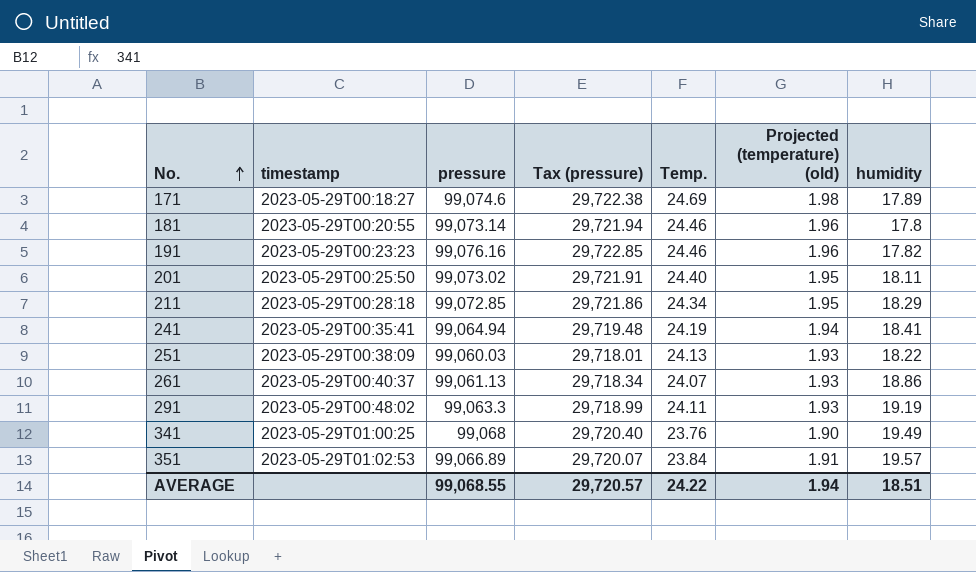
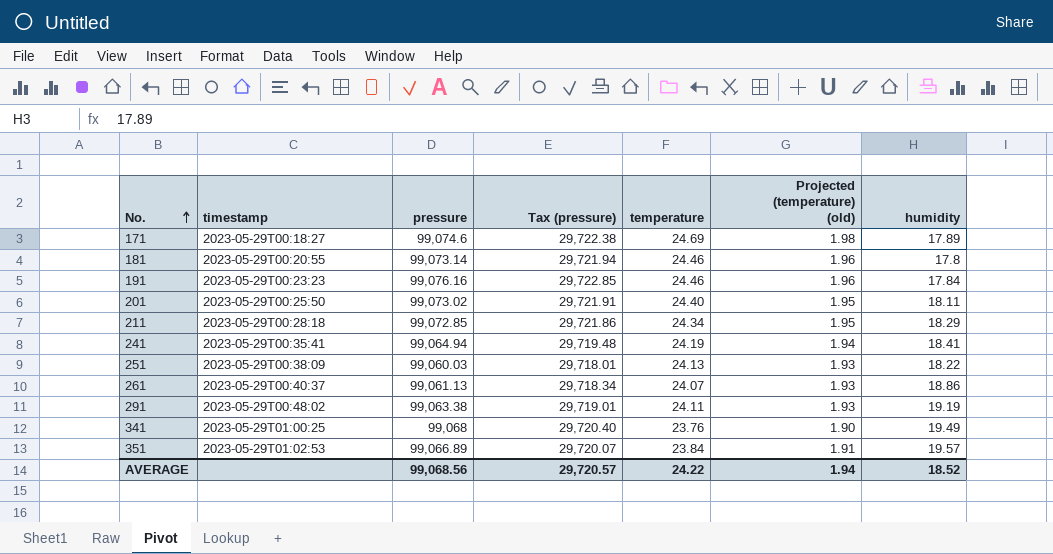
column name: Temp. -> temperature
191 | humidity: 17.82 -> 17.84
291 | pressure: 99,063.3 -> 99,063.38
291 | Tax (pressure): 29,718.99 -> 29,719.01
AVERAGE | pressure: 99,068.55 -> 99,068.56
AVERAGE | humidity: 18.51 -> 18.52

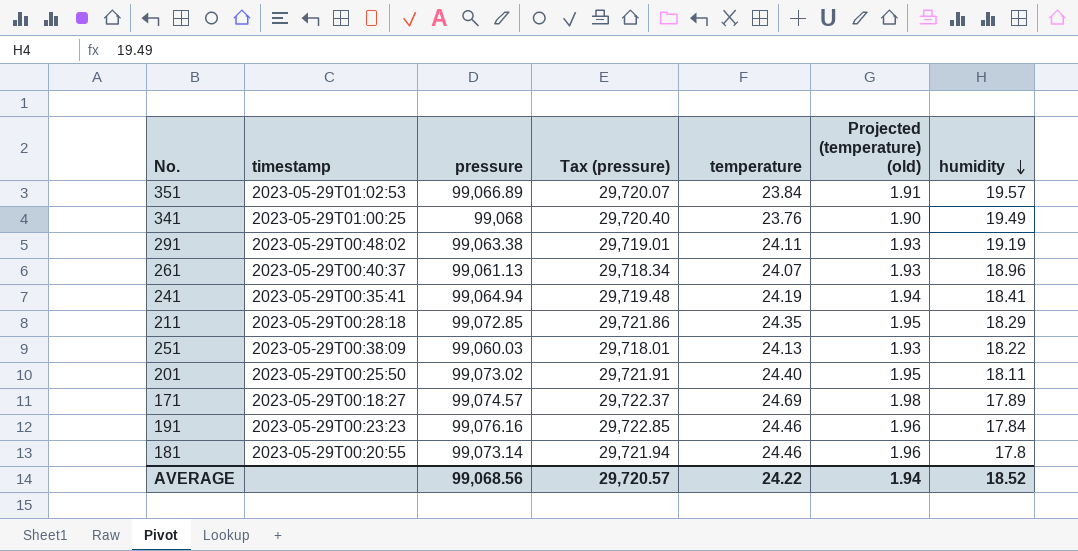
row order: No. ascending -> humidity descending
261 | humidity: 18.86 -> 18.96
211 | temperature: 24.34 -> 24.35
171 | pressure: 99,074.6 -> 99,074.57
171 | Tax (pressure): 29,722.38 -> 29,722.37

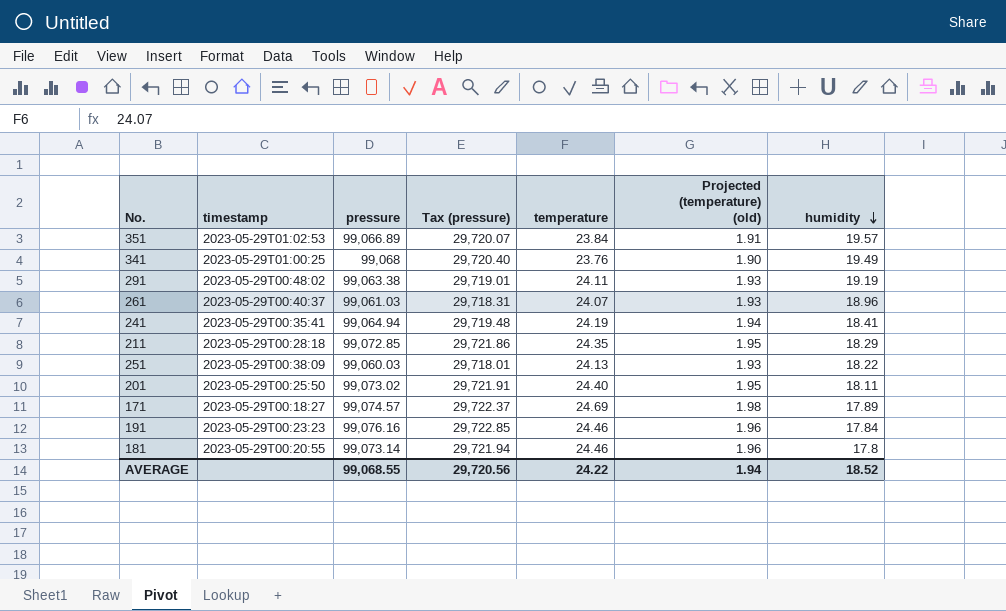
261 | pressure: 99,061.13 -> 99,061.03
261 | Tax (pressure): 29,718.34 -> 29,718.31
AVERAGE | pressure: 99,068.56 -> 99,068.55
AVERAGE | Tax (pressure): 29,720.57 -> 29,720.56

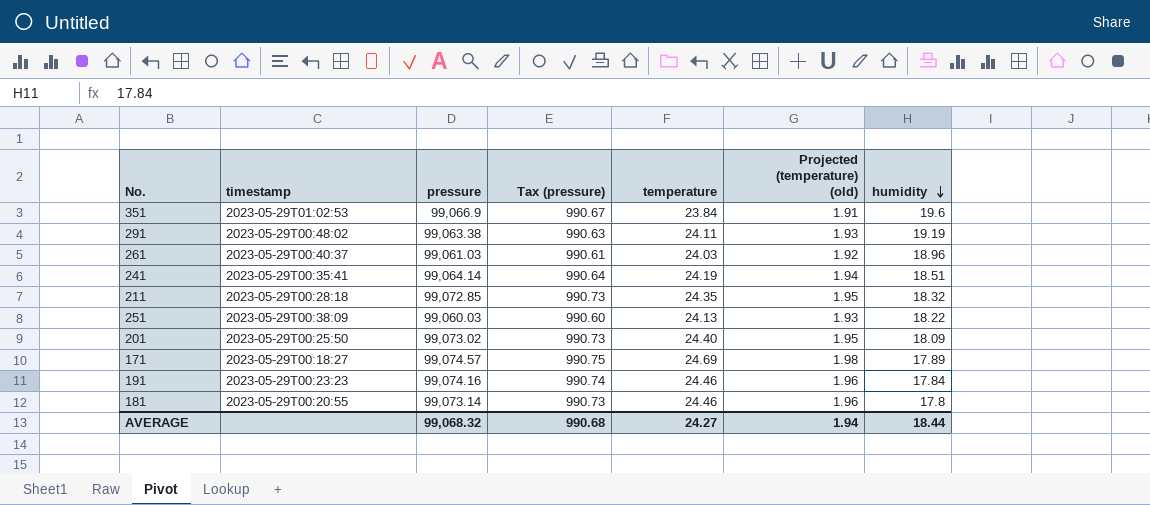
column Tax (pressure) | formula: [pressure] * 0.3 -> [pressure] * 0.01
row 341: 2023-05-29T01:00:25 | 99,068 | 29,720.40 | 23.76 | 1.90 | 19.49 -> none
351 | pressure: 99,066.89 -> 99,066.9
351 | humidity: 19.57 -> 19.6
261 | temperature: 24.07 -> 24.03
261 | Projected (temperature) (old): 1.93 -> 1.92
241 | pressure: 99,064.94 -> 99,064.14
241 | humidity: 18.41 -> 18.51
211 | humidity: 18.29 -> 18.32
201 | humidity: 18.11 -> 18.09
191 | pressure: 99,076.16 -> 99,074.16
AVERAGE | pressure: 99,068.55 -> 99,068.32
AVERAGE | Tax (pressure): 29,720.56 -> 990.68
AVERAGE | temperature: 24.22 -> 24.27
AVERAGE | humidity: 18.52 -> 18.44

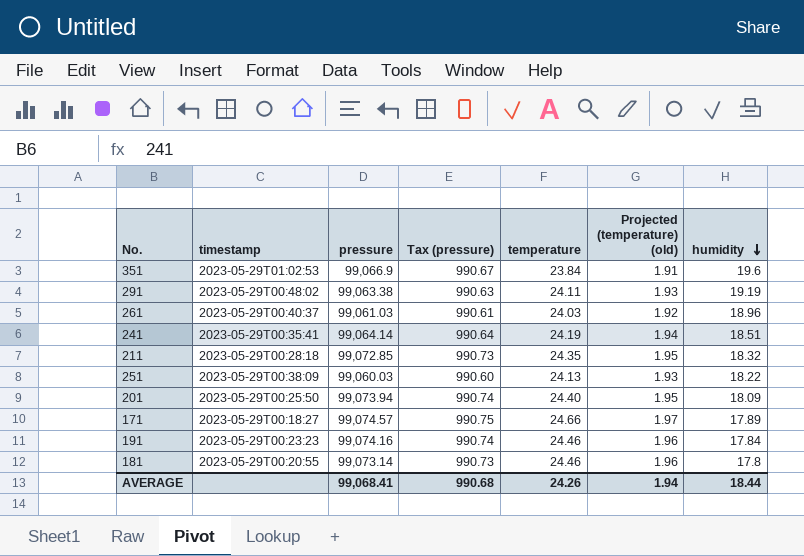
201 | pressure: 99,073.02 -> 99,073.94
201 | Tax (pressure): 990.73 -> 990.74
171 | temperature: 24.69 -> 24.66
171 | Projected (temperature) (old): 1.98 -> 1.97
AVERAGE | pressure: 99,068.32 -> 99,068.41
AVERAGE | temperature: 24.27 -> 24.26

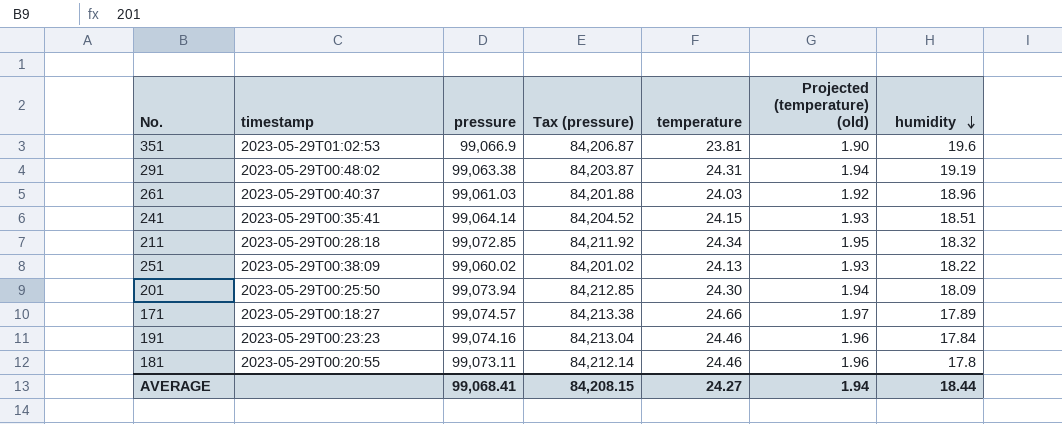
column Tax (pressure) | formula: [pressure] * 0.01 -> [pressure] * 0.85
351 | temperature: 23.84 -> 23.81
351 | Projected (temperature) (old): 1.91 -> 1.90
291 | temperature: 24.11 -> 24.31
291 | Projected (temperature) (old): 1.93 -> 1.94
241 | temperature: 24.19 -> 24.15
241 | Projected (temperature) (old): 1.94 -> 1.93
211 | temperature: 24.35 -> 24.34
251 | pressure: 99,060.03 -> 99,060.02
201 | temperature: 24.40 -> 24.30
201 | Projected (temperature) (old): 1.95 -> 1.94
181 | pressure: 99,073.14 -> 99,073.11
AVERAGE | Tax (pressure): 990.68 -> 84,208.15
AVERAGE | temperature: 24.26 -> 24.27

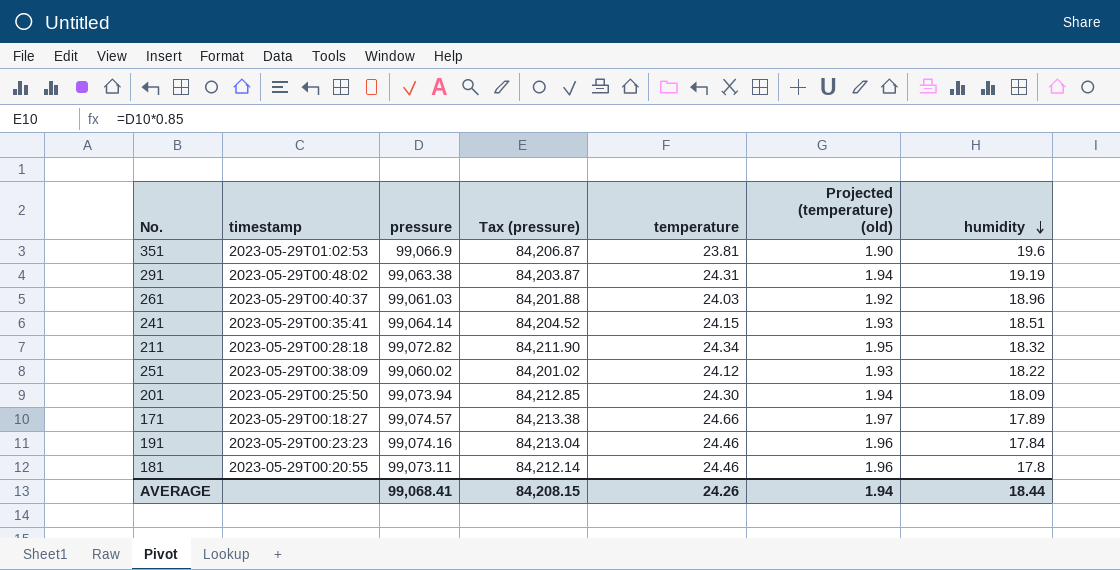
211 | pressure: 99,072.85 -> 99,072.82
211 | Tax (pressure): 84,211.92 -> 84,211.90
251 | temperature: 24.13 -> 24.12
AVERAGE | temperature: 24.27 -> 24.26

